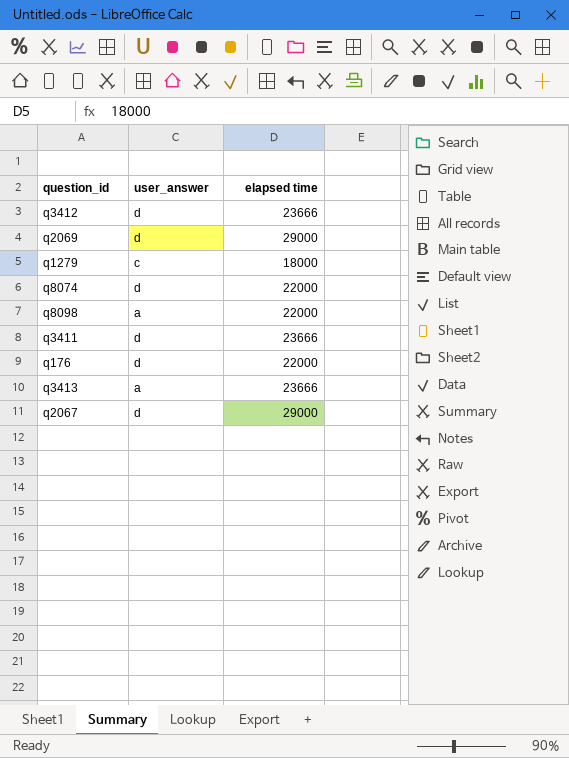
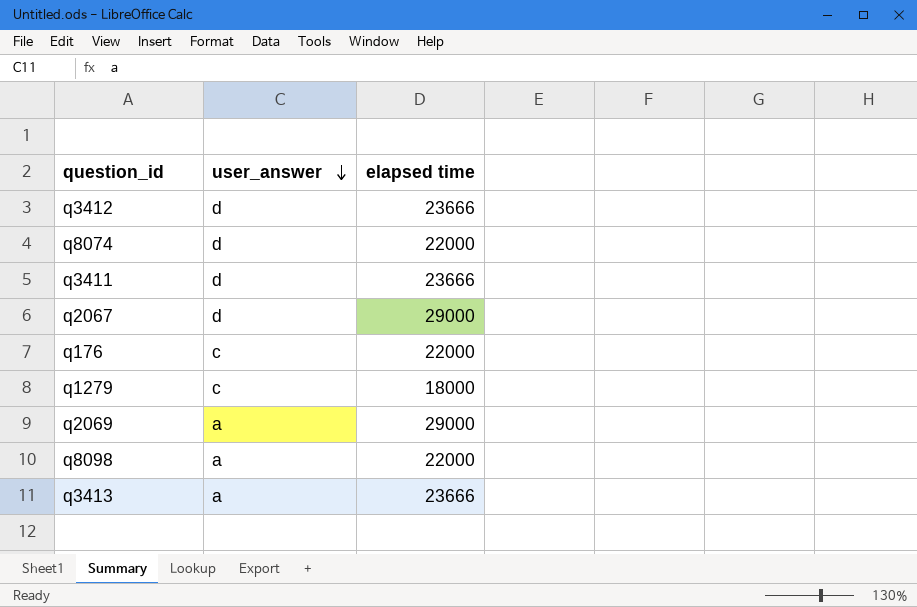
row order: none -> user_answer descending
q176 | user_answer: d -> c
q2069 | user_answer: d -> a

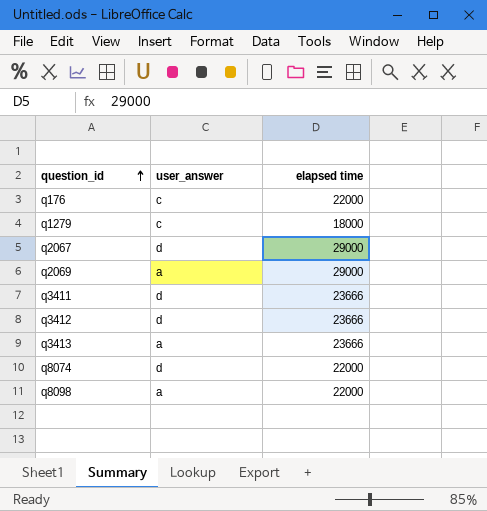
row order: user_answer descending -> question_id ascending

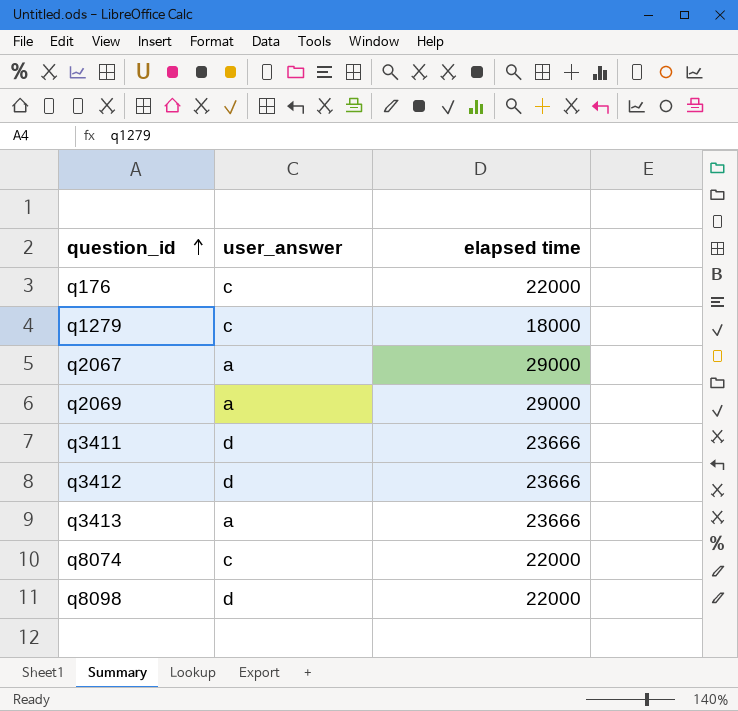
q2067 | user_answer: d -> a
q8074 | user_answer: d -> c
q8098 | user_answer: a -> d

